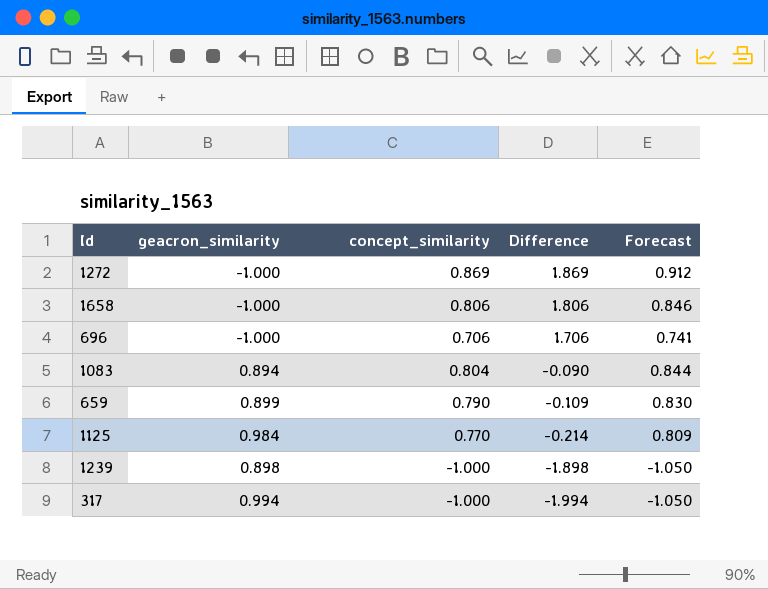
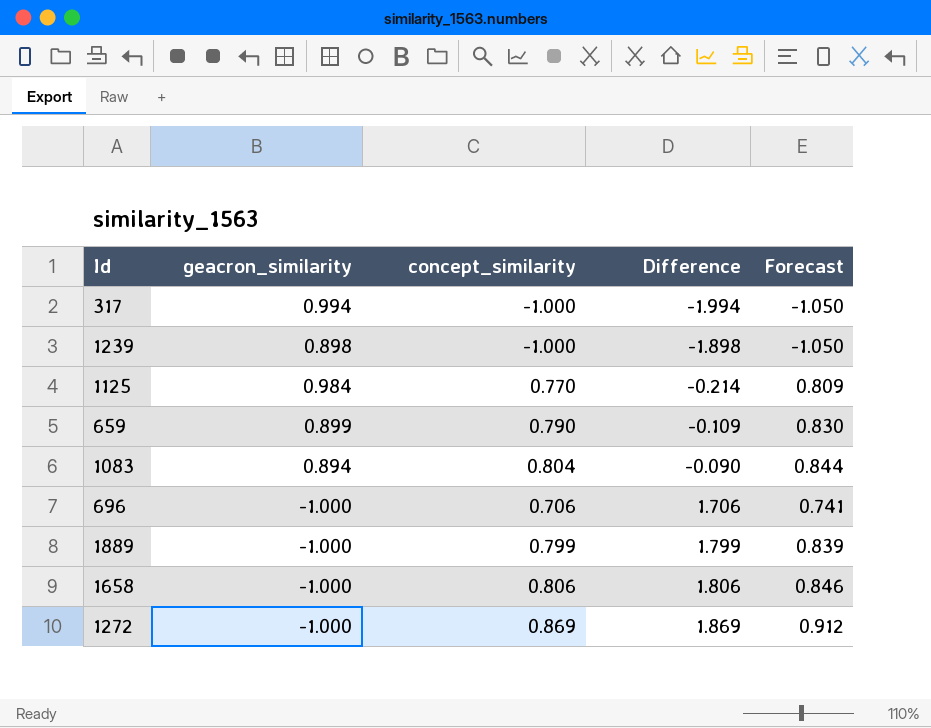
row order: Difference descending -> Difference ascending
row 1889: none -> -1.000 | 0.799 | 1.799 | 0.839

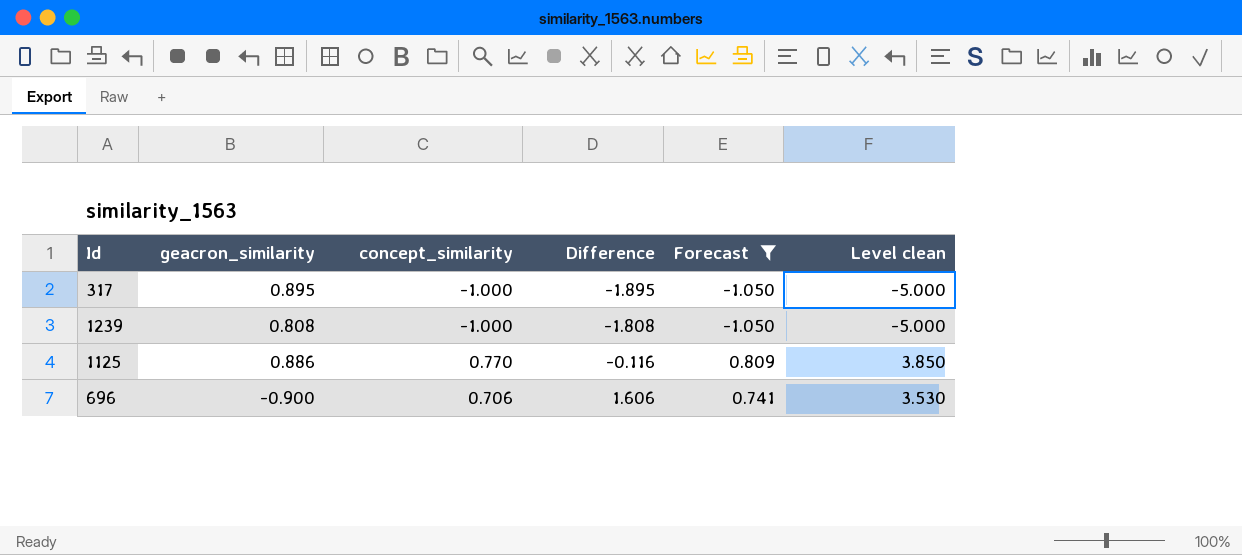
filter: none -> Forecast <= 0.809
column Level clean | formula: none -> [concept_similarity] * 5
317 | geacron_similarity: 0.994 -> 0.895
317 | Difference: -1.994 -> -1.895
1239 | geacron_similarity: 0.898 -> 0.808
1239 | Difference: -1.898 -> -1.808
1125 | geacron_similarity: 0.984 -> 0.886
1125 | Difference: -0.214 -> -0.116
696 | geacron_similarity: -1.000 -> -0.900
696 | Difference: 1.706 -> 1.606

